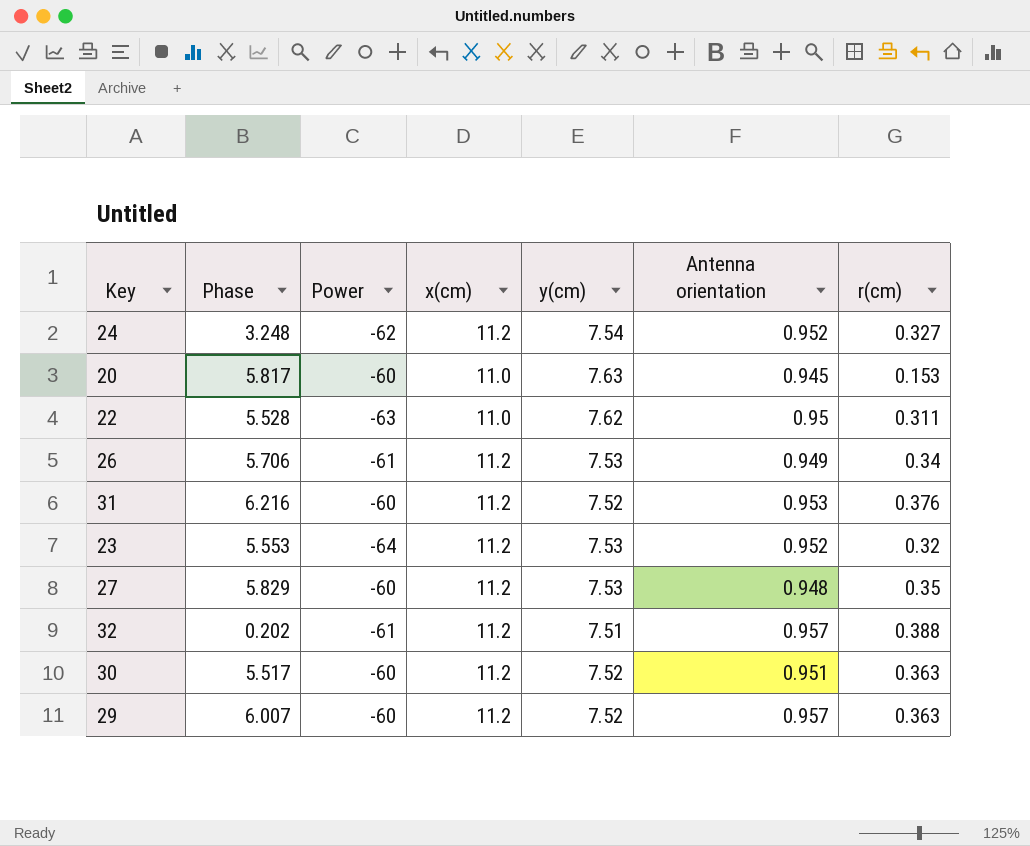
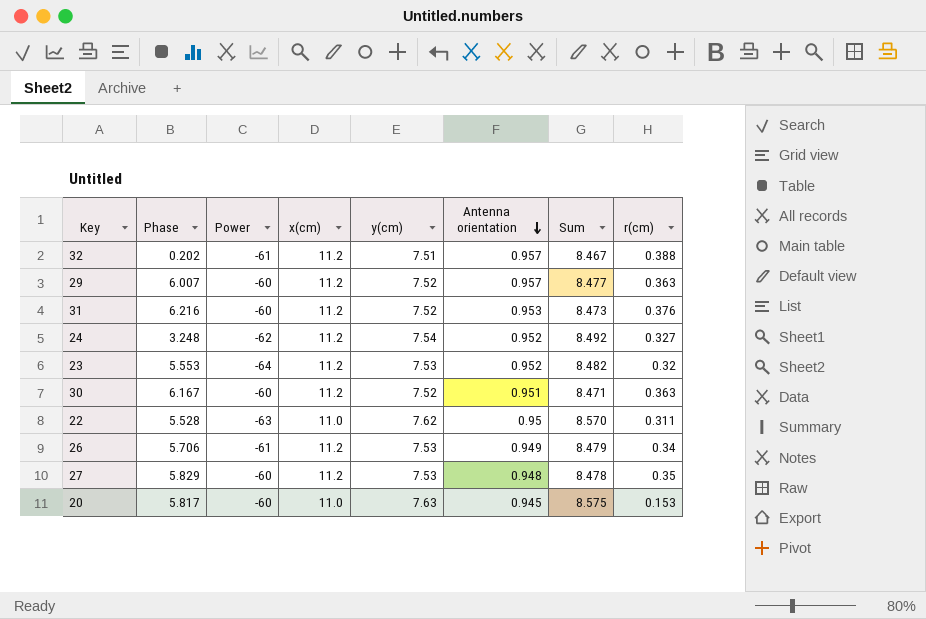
row order: none -> Antenna orientation descending
column Sum | formula: none -> [y(cm)] + [Antenna orientation]
30 | Phase: 5.517 -> 6.167

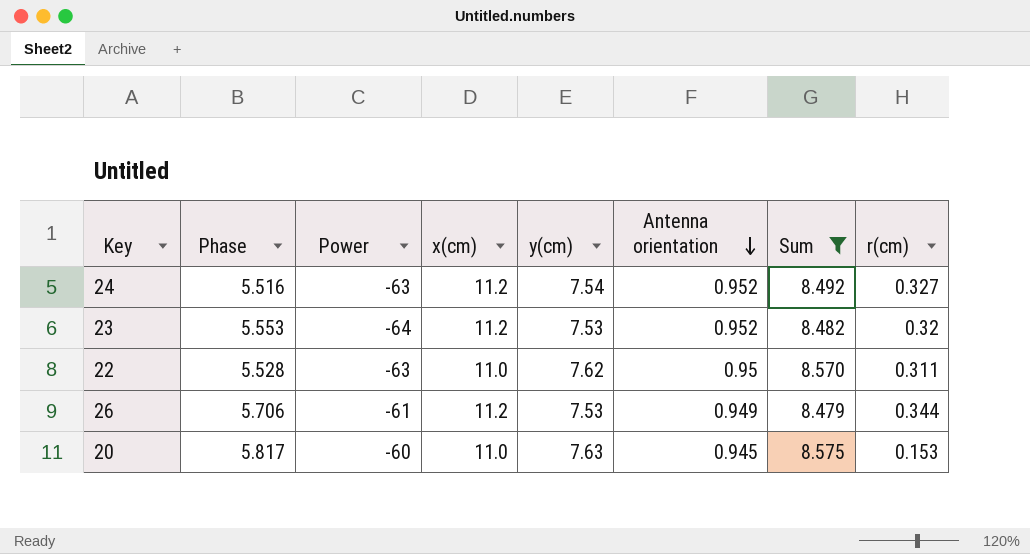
filter: none -> Sum >= 8.479
24 | Phase: 3.248 -> 5.516
24 | Power: -62 -> -63
26 | r(cm): 0.34 -> 0.344

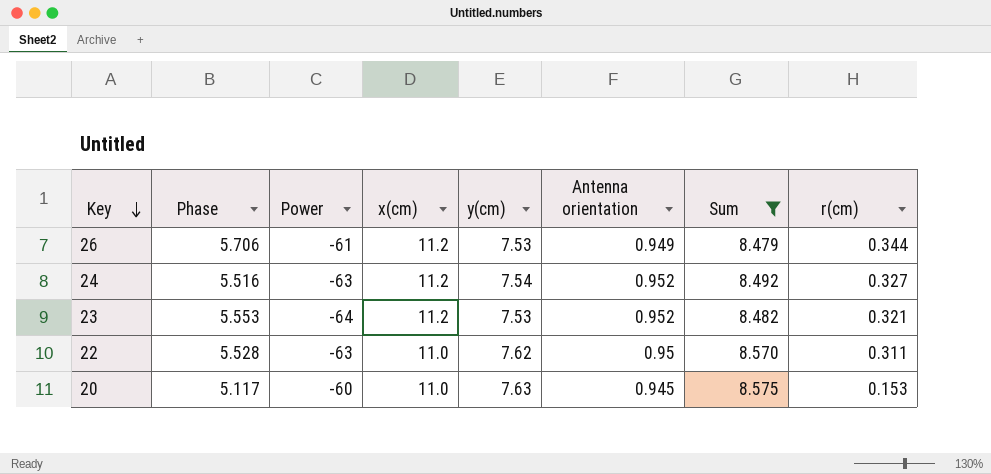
row order: Antenna orientation descending -> Key descending
23 | r(cm): 0.32 -> 0.321
20 | Phase: 5.817 -> 5.117

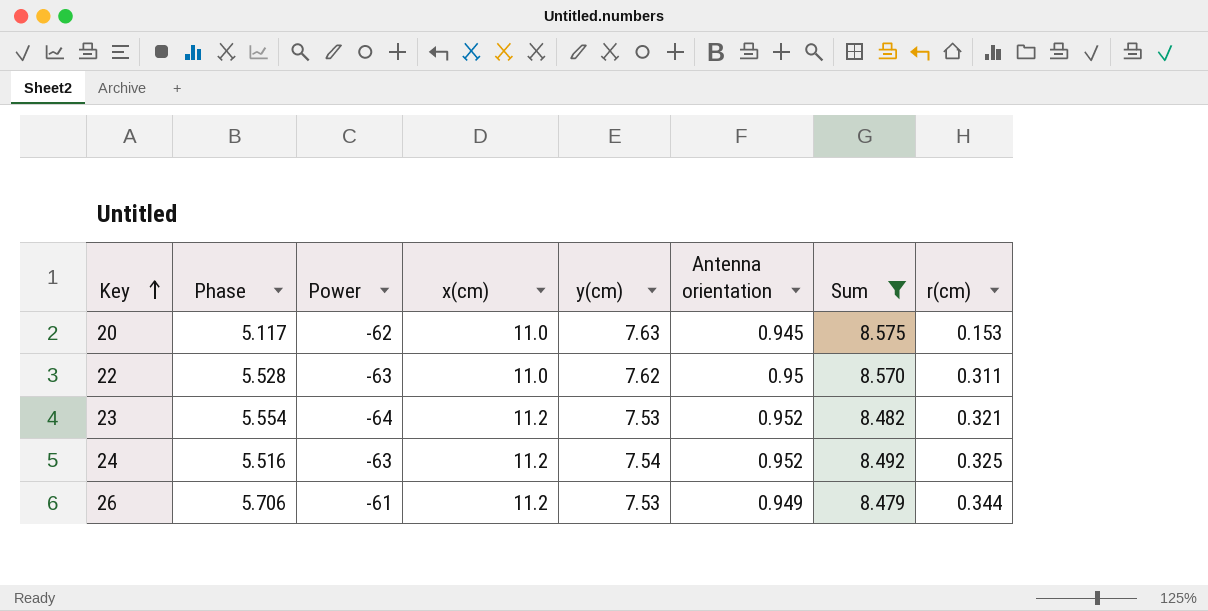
row order: Key descending -> Key ascending
20 | Power: -60 -> -62
23 | Phase: 5.553 -> 5.554
24 | r(cm): 0.327 -> 0.325

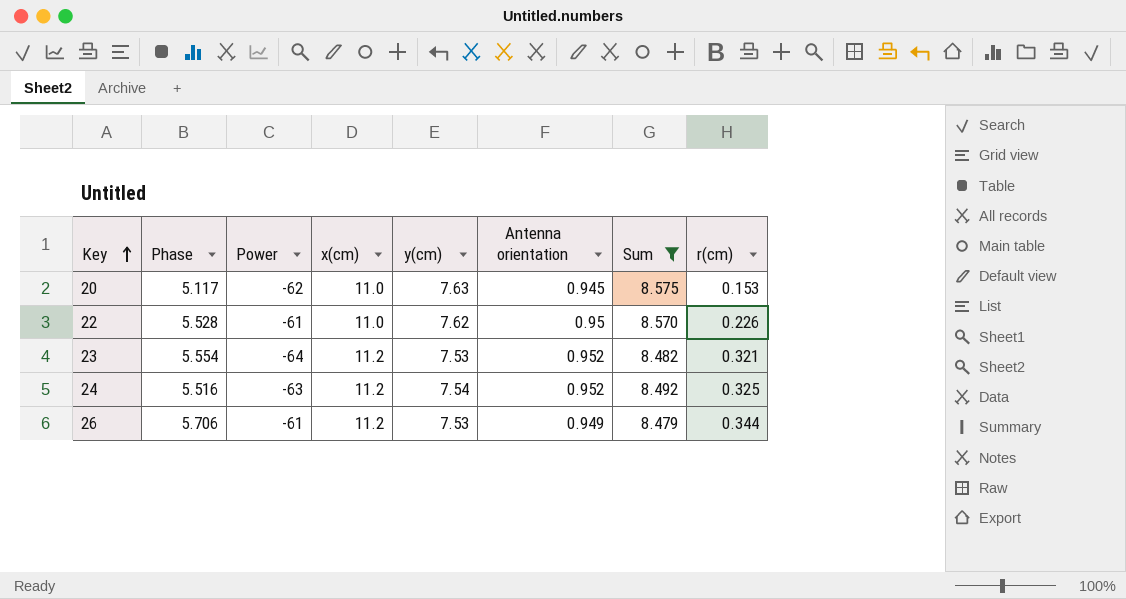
22 | Power: -63 -> -61
22 | r(cm): 0.311 -> 0.226

